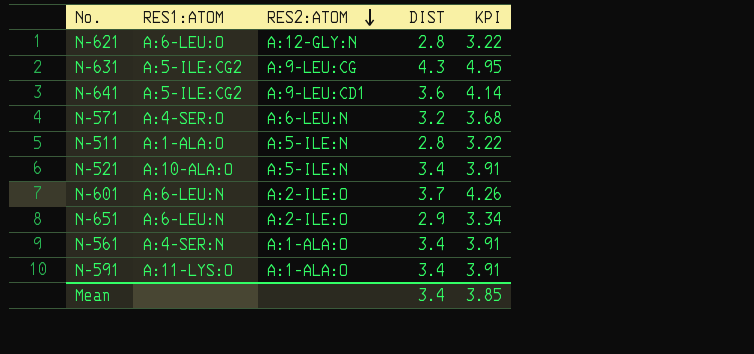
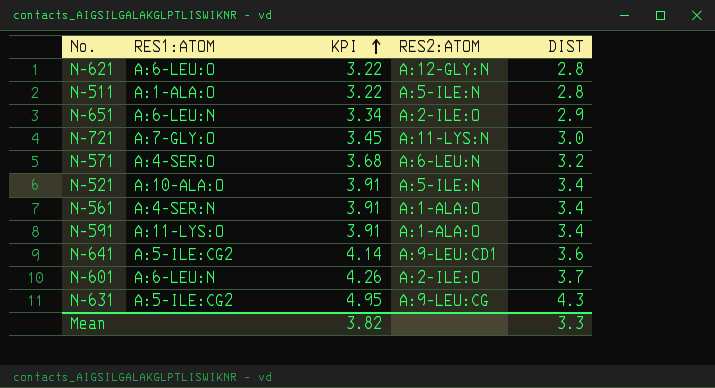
row order: RES2:ATOM descending -> KPI ascending
column KPI | position: 5 -> 3
row N-721: none -> A:7-GLY:O | 3.45 | A:11-LYS:N | 3.0
Mean | KPI: 3.85 -> 3.82
Mean | DIST: 3.4 -> 3.3

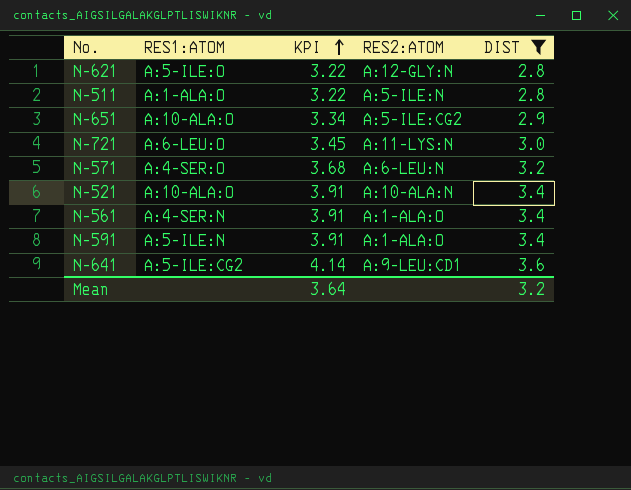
filter: none -> DIST <= 3.6
N-621 | RES1:ATOM: A:6-LEU:O -> A:5-ILE:O
N-651 | RES1:ATOM: A:6-LEU:N -> A:10-ALA:O
N-651 | RES2:ATOM: A:2-ILE:O -> A:5-ILE:CG2
N-721 | RES1:ATOM: A:7-GLY:O -> A:6-LEU:O
N-521 | RES2:ATOM: A:5-ILE:N -> A:10-ALA:N
N-591 | RES1:ATOM: A:11-LYS:O -> A:5-ILE:N
Mean | KPI: 3.82 -> 3.64
Mean | DIST: 3.3 -> 3.2

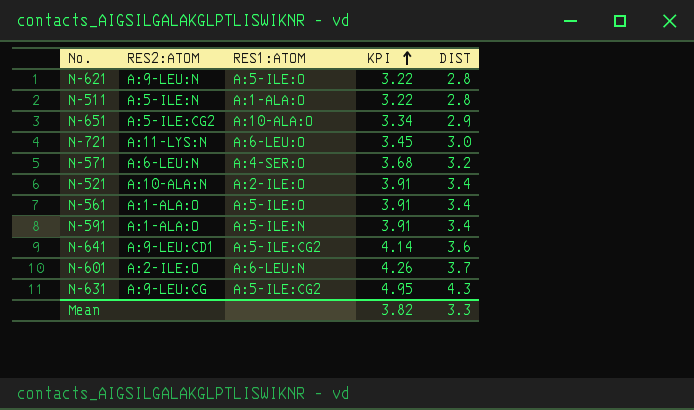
filter: DIST <= 3.6 -> none
column RES2:ATOM | position: 4 -> 2
N-621 | RES2:ATOM: A:12-GLY:N -> A:9-LEU:N
N-521 | RES1:ATOM: A:10-ALA:O -> A:2-ILE:O
N-561 | RES1:ATOM: A:4-SER:N -> A:5-ILE:O
Mean | KPI: 3.64 -> 3.82
Mean | DIST: 3.2 -> 3.3

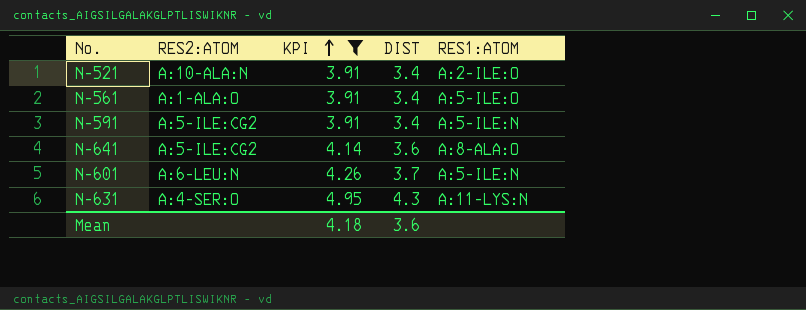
filter: none -> KPI >= 3.91
column RES1:ATOM | position: 3 -> 5
N-591 | RES2:ATOM: A:1-ALA:O -> A:5-ILE:CG2
N-641 | RES2:ATOM: A:9-LEU:CD1 -> A:5-ILE:CG2
N-641 | RES1:ATOM: A:5-ILE:CG2 -> A:8-ALA:O
N-601 | RES2:ATOM: A:2-ILE:O -> A:6-LEU:N
N-601 | RES1:ATOM: A:6-LEU:N -> A:5-ILE:N
N-631 | RES2:ATOM: A:9-LEU:CG -> A:4-SER:O
N-631 | RES1:ATOM: A:5-ILE:CG2 -> A:11-LYS:N
Mean | KPI: 3.82 -> 4.18
Mean | DIST: 3.3 -> 3.6

